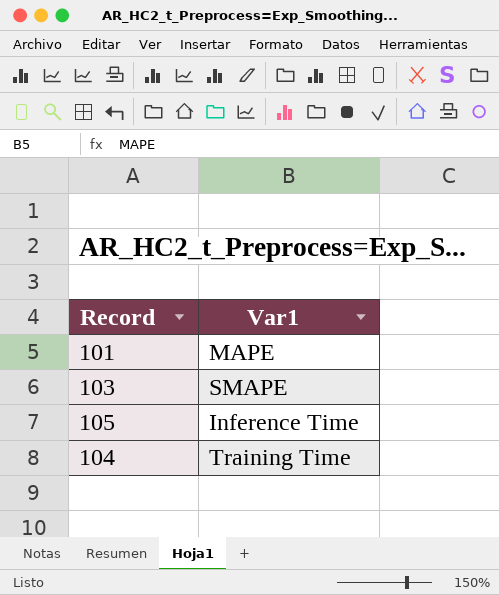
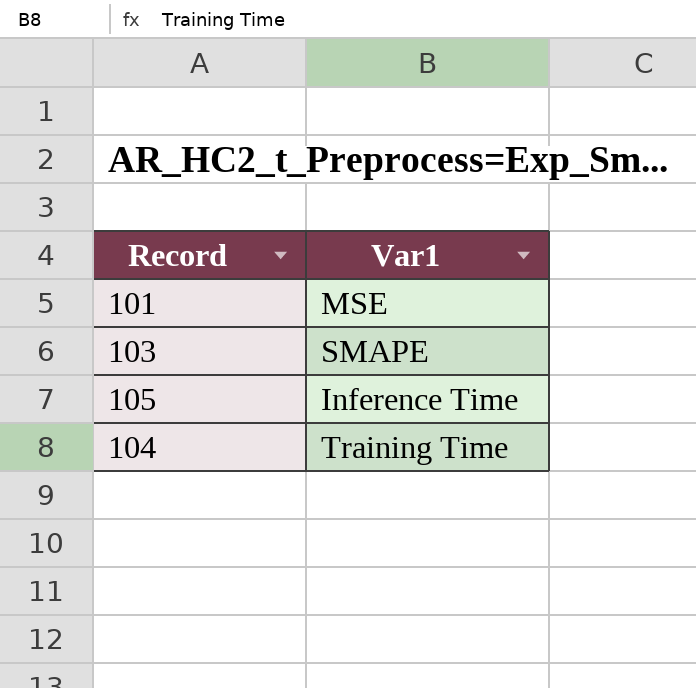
101 | Var1: MAPE -> MSE

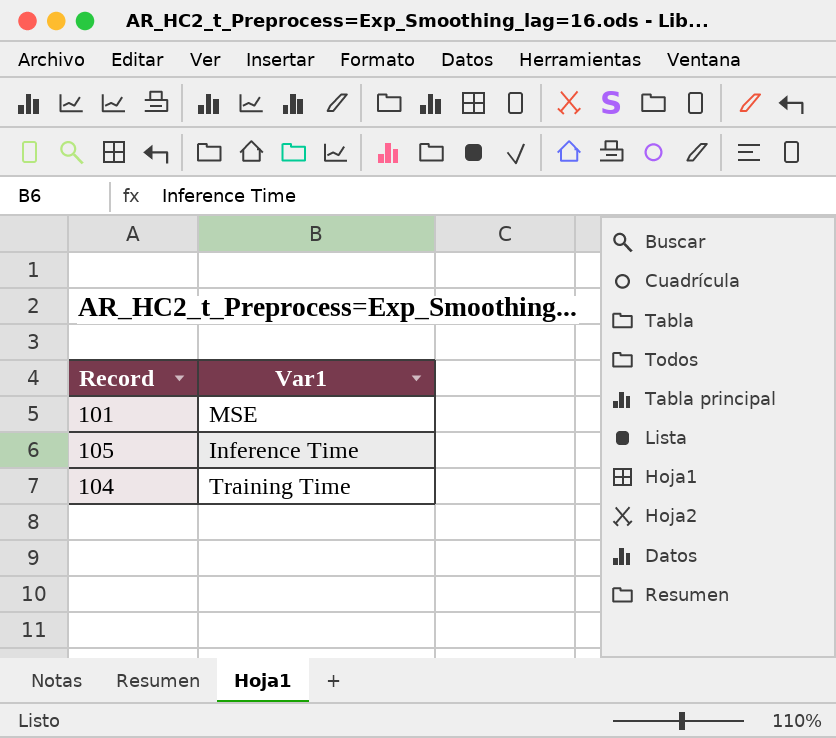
row 103: SMAPE -> none

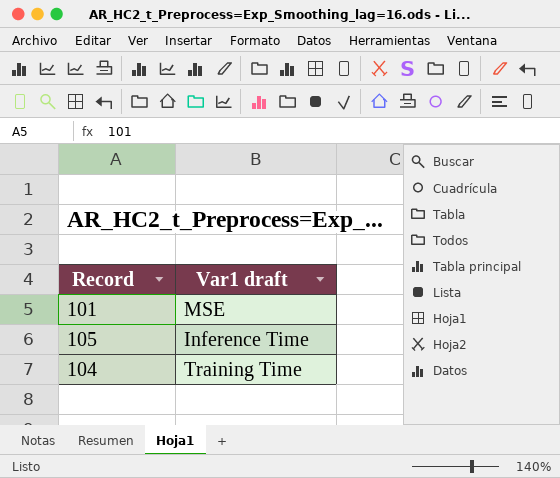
column name: Var1 -> Var1 draft

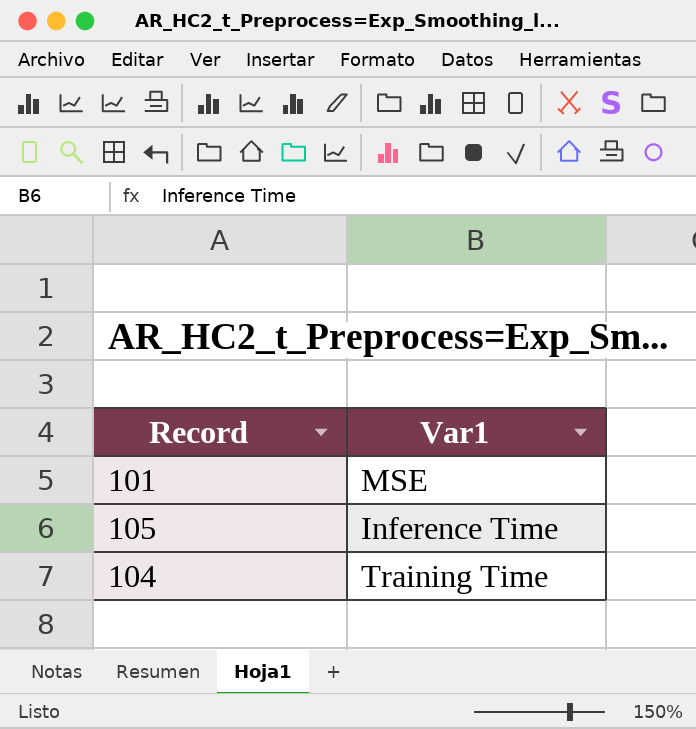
column name: Var1 draft -> Var1

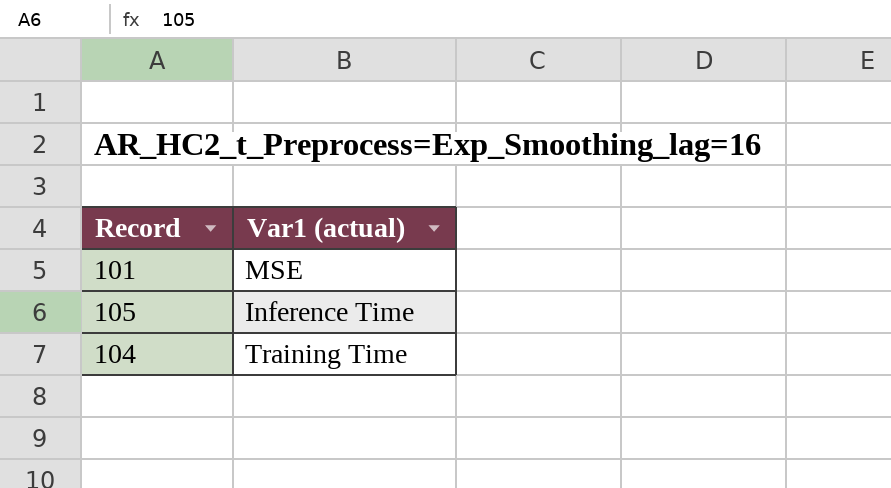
column name: Var1 -> Var1 (actual)

